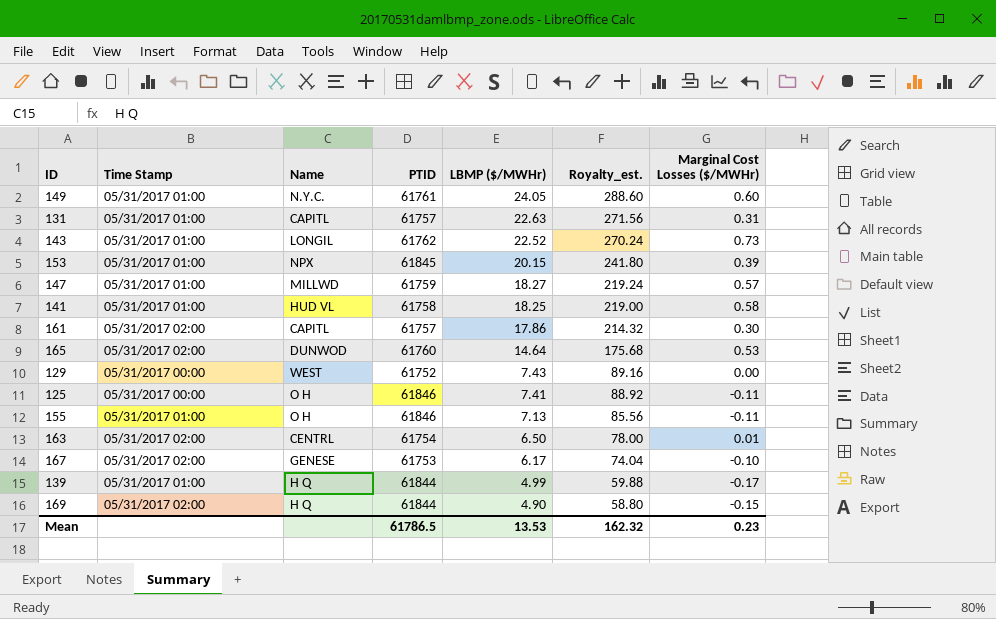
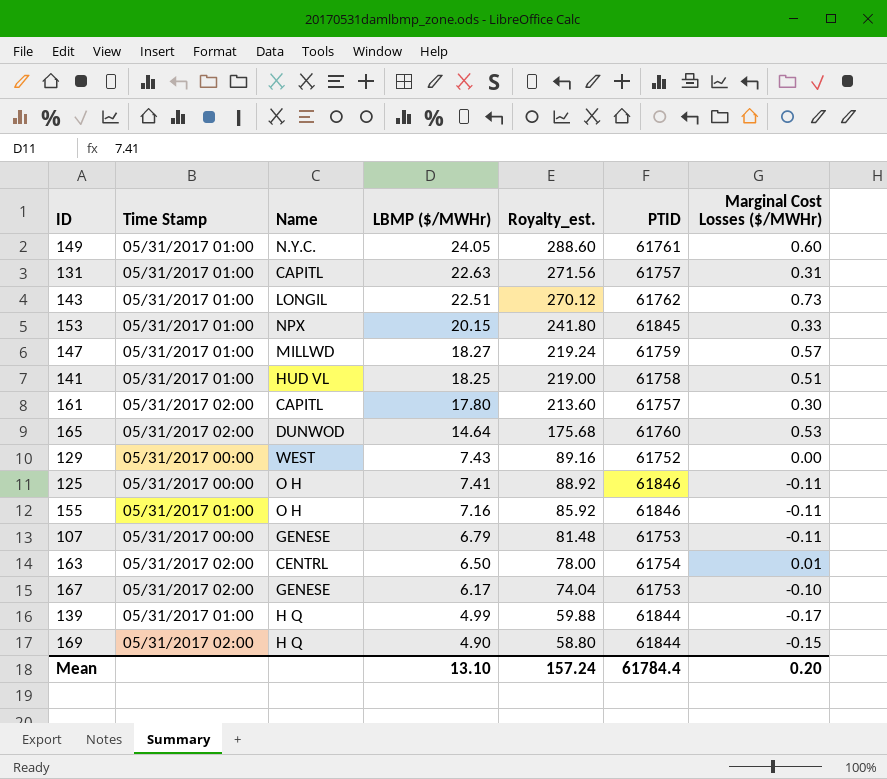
column PTID | position: 4 -> 6
143 | LBMP ($/MWHr): 22.52 -> 22.51
143 | Royalty_est.: 270.24 -> 270.12
153 | Marginal Cost Losses ($/MWHr): 0.39 -> 0.33
141 | Marginal Cost Losses ($/MWHr): 0.58 -> 0.51
161 | LBMP ($/MWHr): 17.86 -> 17.80
161 | Royalty_est.: 214.32 -> 213.60
155 | LBMP ($/MWHr): 7.13 -> 7.16
155 | Royalty_est.: 85.56 -> 85.92
row 107: none -> 05/31/2017 00:00 | GENESE | 6.79 | 81.48 | 61753 | -0.11
Mean | LBMP ($/MWHr): 13.53 -> 13.10
Mean | Royalty_est.: 162.32 -> 157.24
Mean | PTID: 61786.5 -> 61784.4
Mean | Marginal Cost Losses ($/MWHr): 0.23 -> 0.20

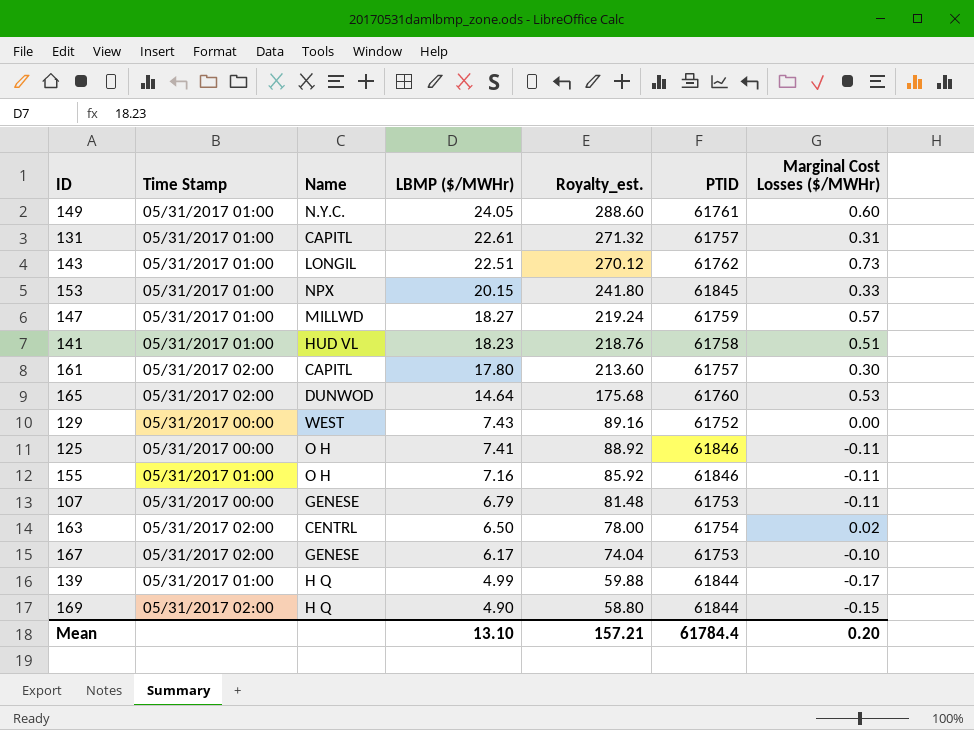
131 | LBMP ($/MWHr): 22.63 -> 22.61
131 | Royalty_est.: 271.56 -> 271.32
141 | LBMP ($/MWHr): 18.25 -> 18.23
141 | Royalty_est.: 219.00 -> 218.76
163 | Marginal Cost Losses ($/MWHr): 0.01 -> 0.02
Mean | Royalty_est.: 157.24 -> 157.21

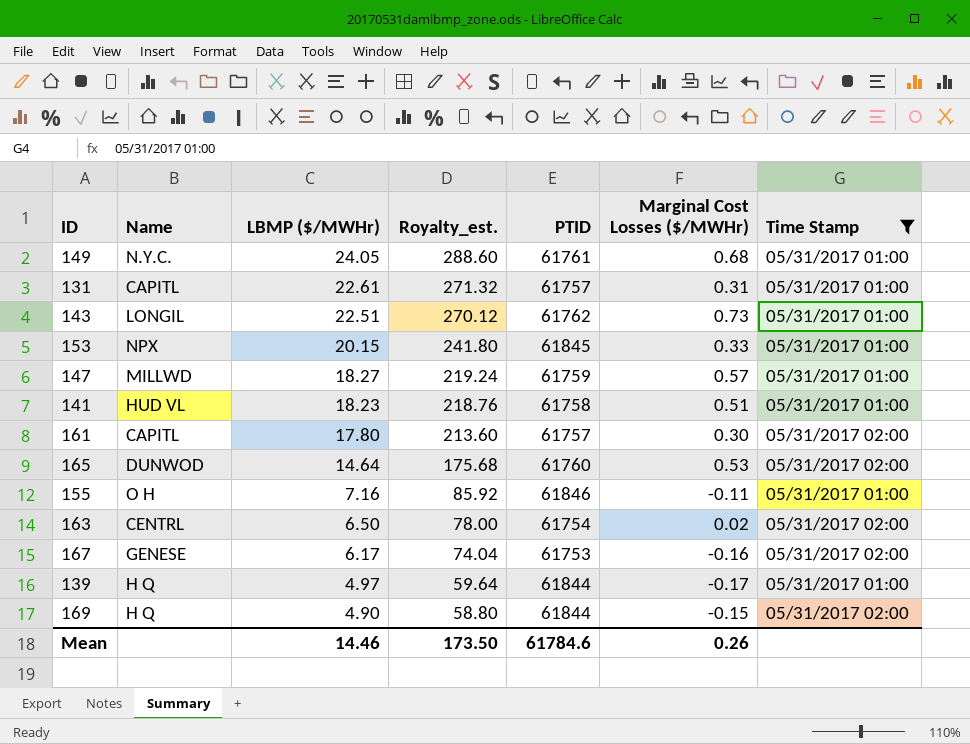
filter: none -> Time Stamp != 05/31/2017 00:00
column Time Stamp | position: 2 -> 7
149 | Marginal Cost Losses ($/MWHr): 0.60 -> 0.68
167 | Marginal Cost Losses ($/MWHr): -0.10 -> -0.16
139 | LBMP ($/MWHr): 4.99 -> 4.97
139 | Royalty_est.: 59.88 -> 59.64
Mean | LBMP ($/MWHr): 13.10 -> 14.46
Mean | Royalty_est.: 157.21 -> 173.50
Mean | PTID: 61784.4 -> 61784.6
Mean | Marginal Cost Losses ($/MWHr): 0.20 -> 0.26

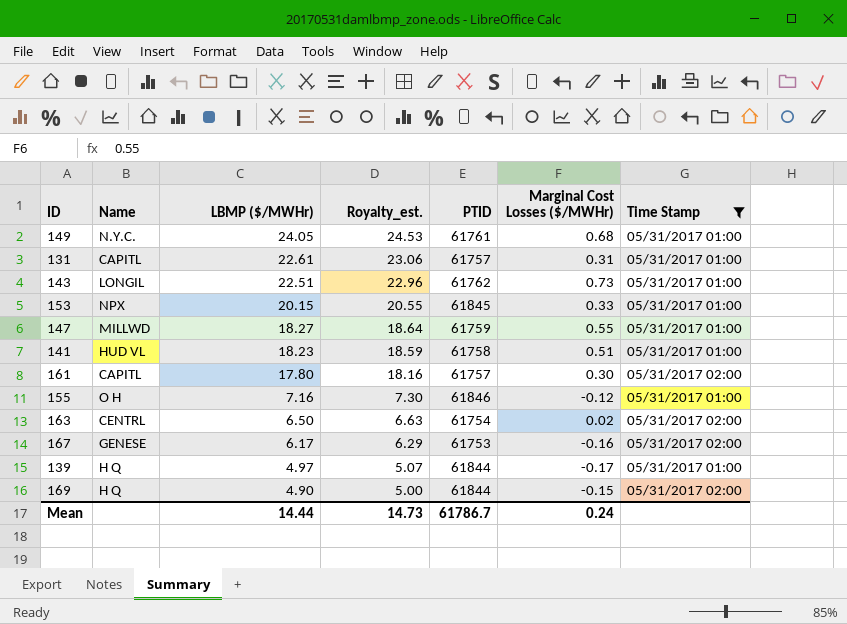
column Royalty_est. | formula: [LBMP ($/MWHr)] * 12 -> [LBMP ($/MWHr)] * 1.02
row 165: DUNWOD | 14.64 | 175.68 | 61760 | 0.53 | 05/31/2017 02:00 -> none
147 | Marginal Cost Losses ($/MWHr): 0.57 -> 0.55
155 | Marginal Cost Losses ($/MWHr): -0.11 -> -0.12
Mean | LBMP ($/MWHr): 14.46 -> 14.44
Mean | Royalty_est.: 173.50 -> 14.73
Mean | PTID: 61784.6 -> 61786.7
Mean | Marginal Cost Losses ($/MWHr): 0.26 -> 0.24

